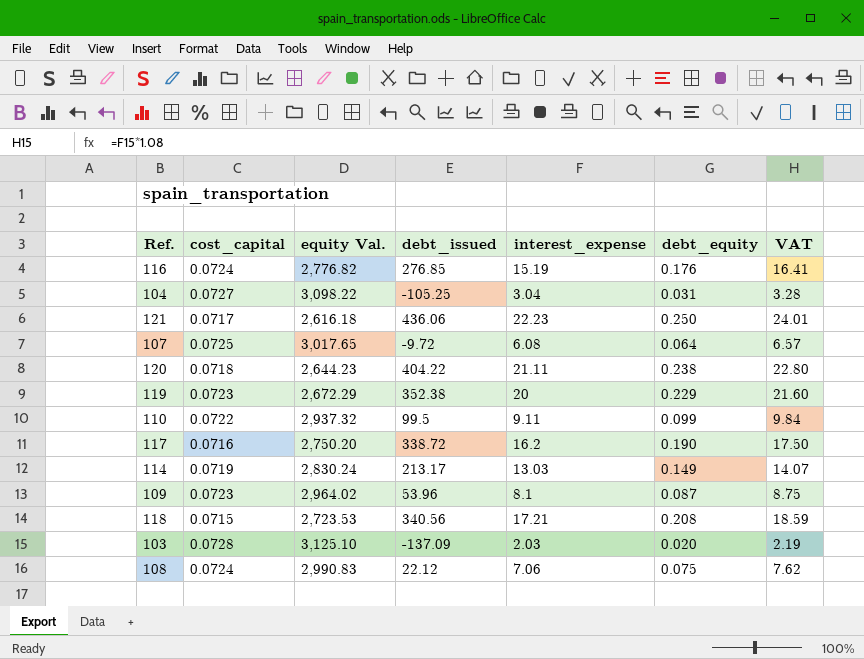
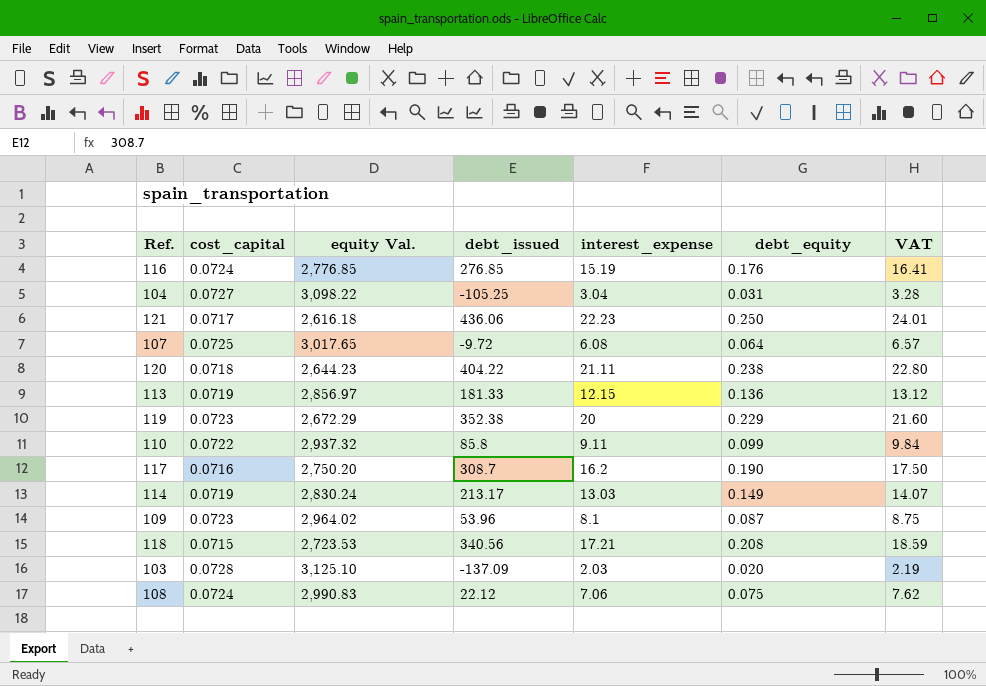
116 | equity Val.: 2,776.82 -> 2,776.85
row 113: none -> 0.0719 | 2,856.97 | 181.33 | 12.15 | 0.136 | 13.12
110 | debt_issued: 99.5 -> 85.8
117 | debt_issued: 338.72 -> 308.7

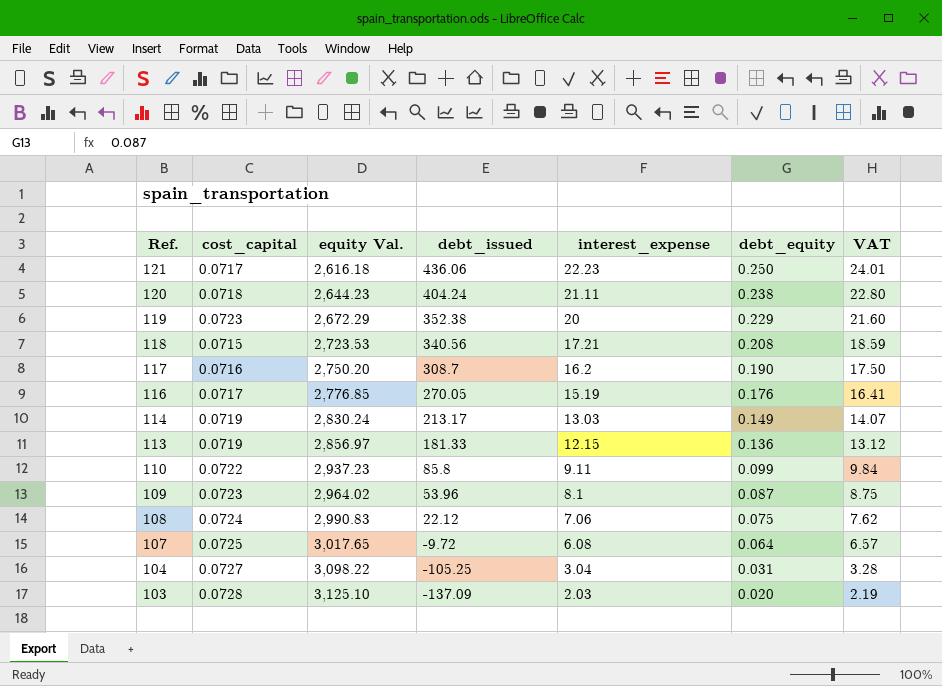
row order: none -> Ref. descending
120 | debt_issued: 404.22 -> 404.24
116 | cost_capital: 0.0724 -> 0.0717
116 | debt_issued: 276.85 -> 270.05
110 | equity Val.: 2,937.32 -> 2,937.23

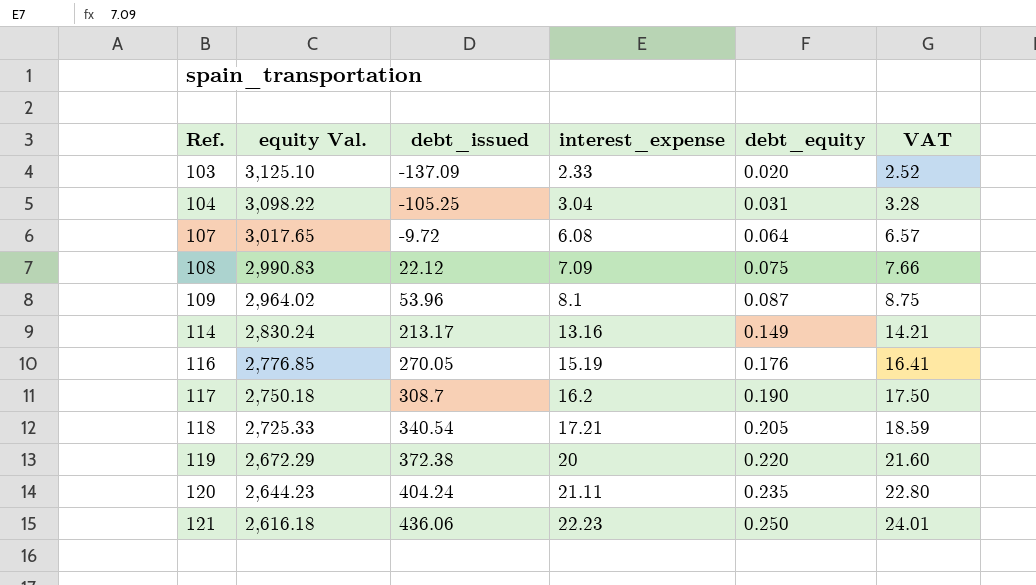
row order: Ref. descending -> Ref. ascending
column cost_capital | position: 2 -> none
row 113: 0.0719 | 2,856.97 | 181.33 | 12.15 | 0.136 | 13.12 -> none
row 110: 0.0722 | 2,937.23 | 85.8 | 9.11 | 0.099 | 9.84 -> none
103 | interest_expense: 2.03 -> 2.33
103 | VAT: 2.19 -> 2.52
108 | interest_expense: 7.06 -> 7.09
108 | VAT: 7.62 -> 7.66
114 | interest_expense: 13.03 -> 13.16
114 | VAT: 14.07 -> 14.21
117 | equity Val.: 2,750.20 -> 2,750.18
118 | equity Val.: 2,723.53 -> 2,725.33
118 | debt_issued: 340.56 -> 340.54
118 | debt_equity: 0.208 -> 0.205
119 | debt_issued: 352.38 -> 372.38
119 | debt_equity: 0.229 -> 0.220
120 | debt_equity: 0.238 -> 0.235

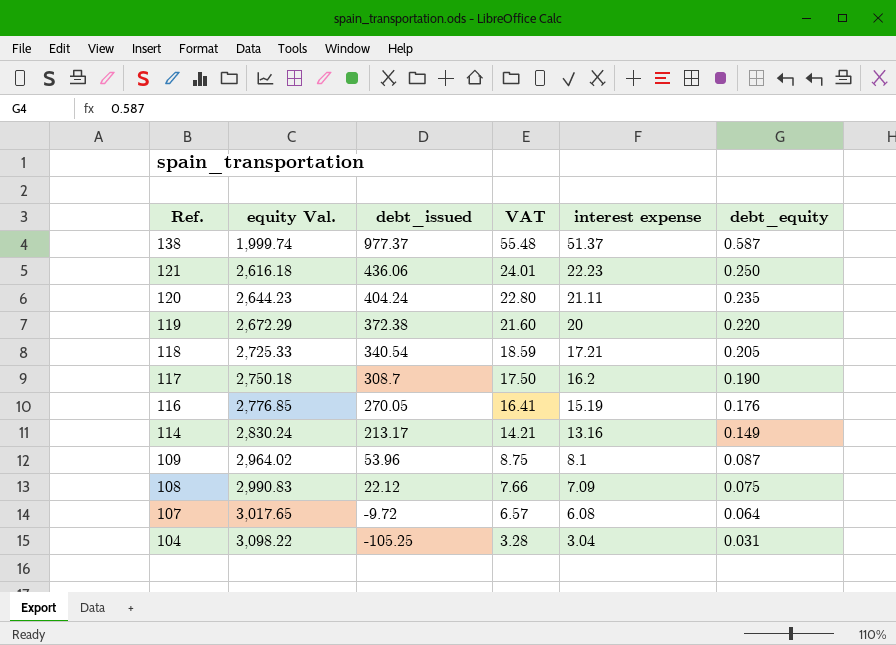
row order: Ref. ascending -> Ref. descending
column VAT | position: 6 -> 4
column name: interest_expense -> interest expense
row 103: 3,125.10 | -137.09 | 2.33 | 0.020 | 2.52 -> none
row 138: none -> 1,999.74 | 977.37 | 55.48 | 51.37 | 0.587

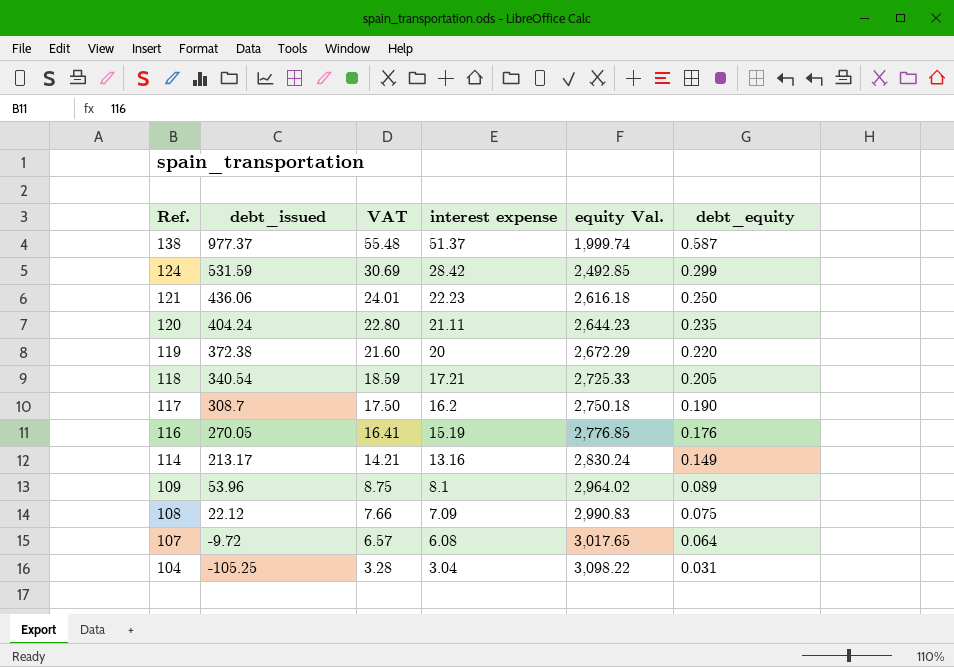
column equity Val. | position: 2 -> 5
row 124: none -> 531.59 | 30.69 | 28.42 | 2,492.85 | 0.299
109 | debt_equity: 0.087 -> 0.089

